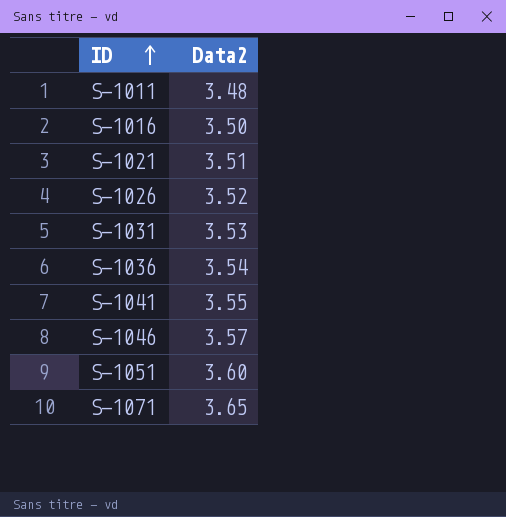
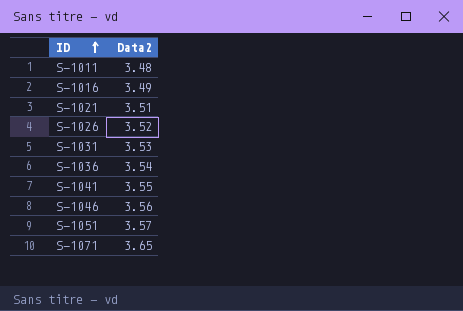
S-1016 | Data2: 3.50 -> 3.49
S-1046 | Data2: 3.57 -> 3.56
S-1051 | Data2: 3.60 -> 3.57

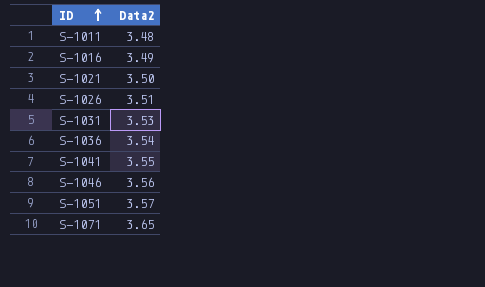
S-1021 | Data2: 3.51 -> 3.50
S-1026 | Data2: 3.52 -> 3.51

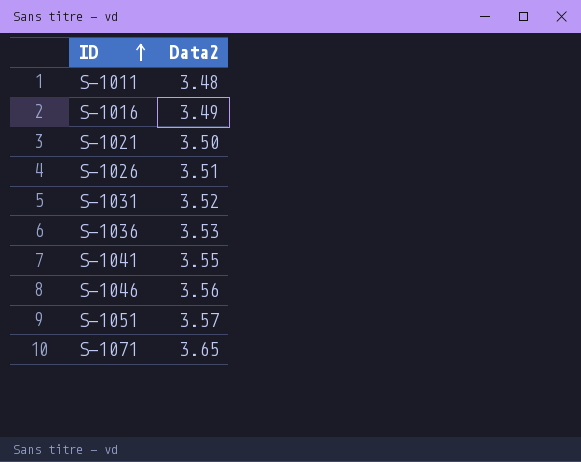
S-1031 | Data2: 3.53 -> 3.52
S-1036 | Data2: 3.54 -> 3.53

